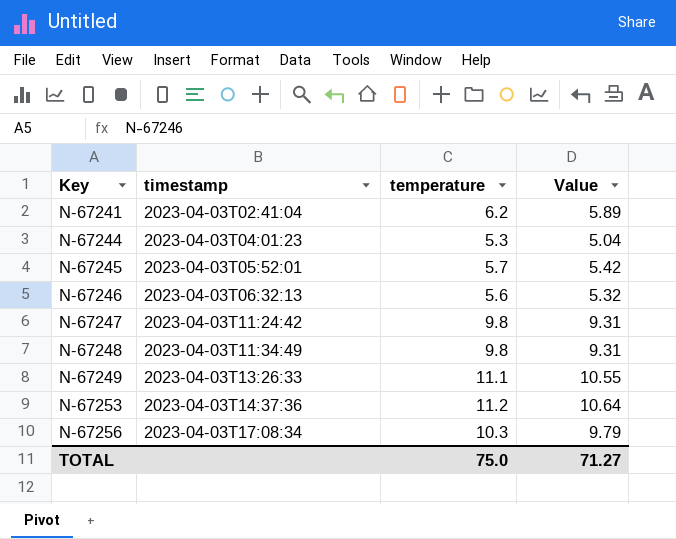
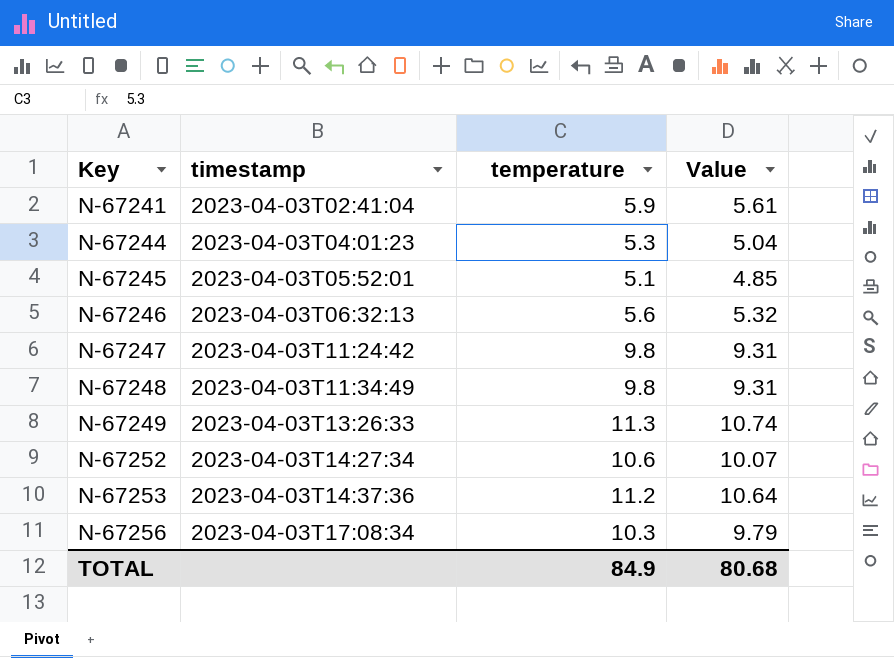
N-67241 | temperature: 6.2 -> 5.9
N-67241 | Value: 5.89 -> 5.61
N-67245 | temperature: 5.7 -> 5.1
N-67245 | Value: 5.42 -> 4.85
N-67249 | temperature: 11.1 -> 11.3
N-67249 | Value: 10.55 -> 10.74
row N-67252: none -> 2023-04-03T14:27:34 | 10.6 | 10.07
TOTAL | temperature: 75.0 -> 84.9
TOTAL | Value: 71.27 -> 80.68

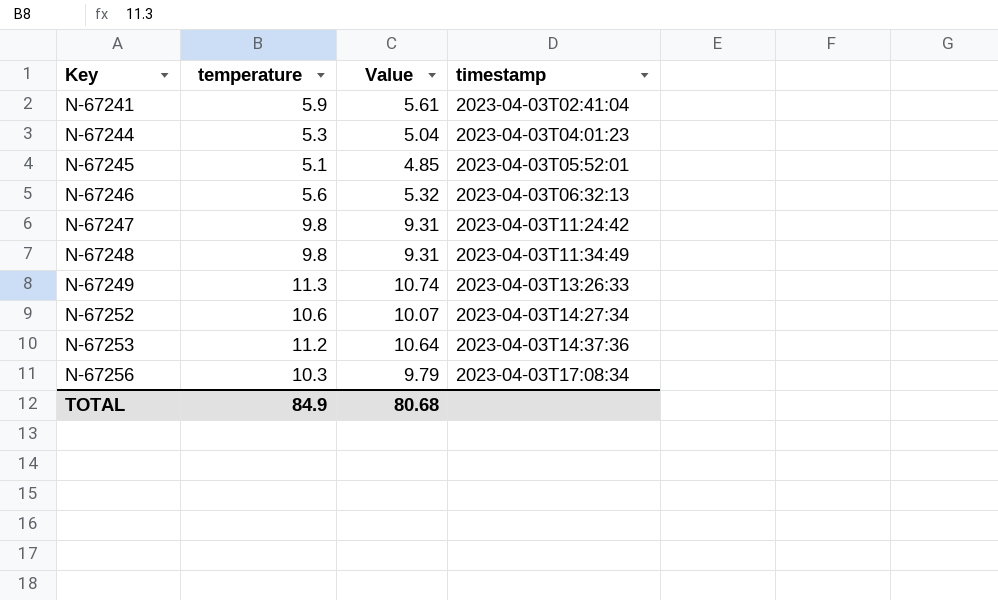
column timestamp | position: 2 -> 4

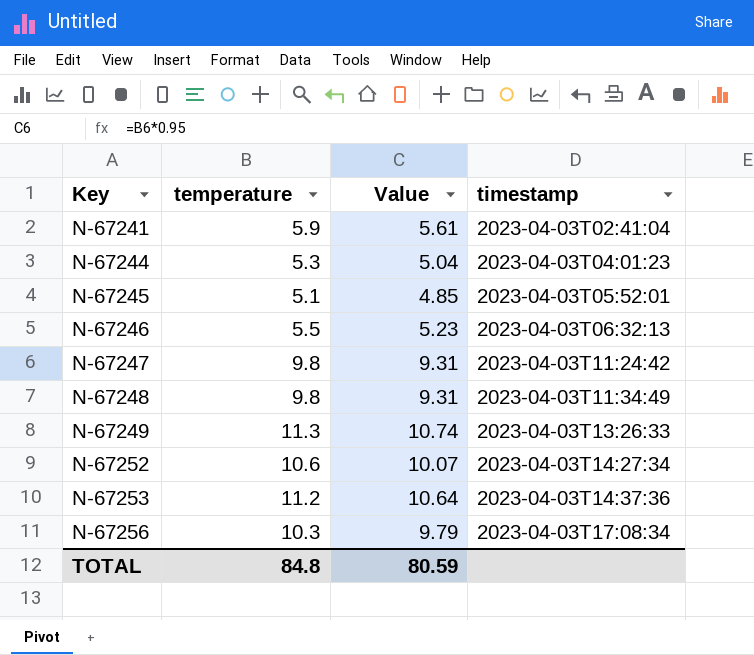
N-67246 | temperature: 5.6 -> 5.5
N-67246 | Value: 5.32 -> 5.23
TOTAL | temperature: 84.9 -> 84.8
TOTAL | Value: 80.68 -> 80.59

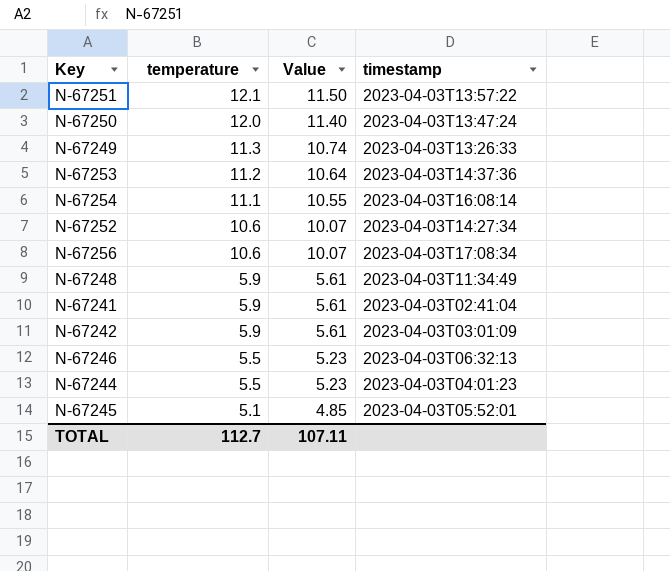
row order: Key ascending -> temperature descending
row N-67247: 9.8 | 9.31 | 2023-04-03T11:24:42 -> none
row N-67251: none -> 12.1 | 11.50 | 2023-04-03T13:57:22
row N-67250: none -> 12.0 | 11.40 | 2023-04-03T13:47:24
row N-67254: none -> 11.1 | 10.55 | 2023-04-03T16:08:14
N-67256 | temperature: 10.3 -> 10.6
N-67256 | Value: 9.79 -> 10.07
N-67248 | temperature: 9.8 -> 5.9
N-67248 | Value: 9.31 -> 5.61
row N-67242: none -> 5.9 | 5.61 | 2023-04-03T03:01:09
N-67244 | temperature: 5.3 -> 5.5
N-67244 | Value: 5.04 -> 5.23
TOTAL | temperature: 84.8 -> 112.7
TOTAL | Value: 80.59 -> 107.11

